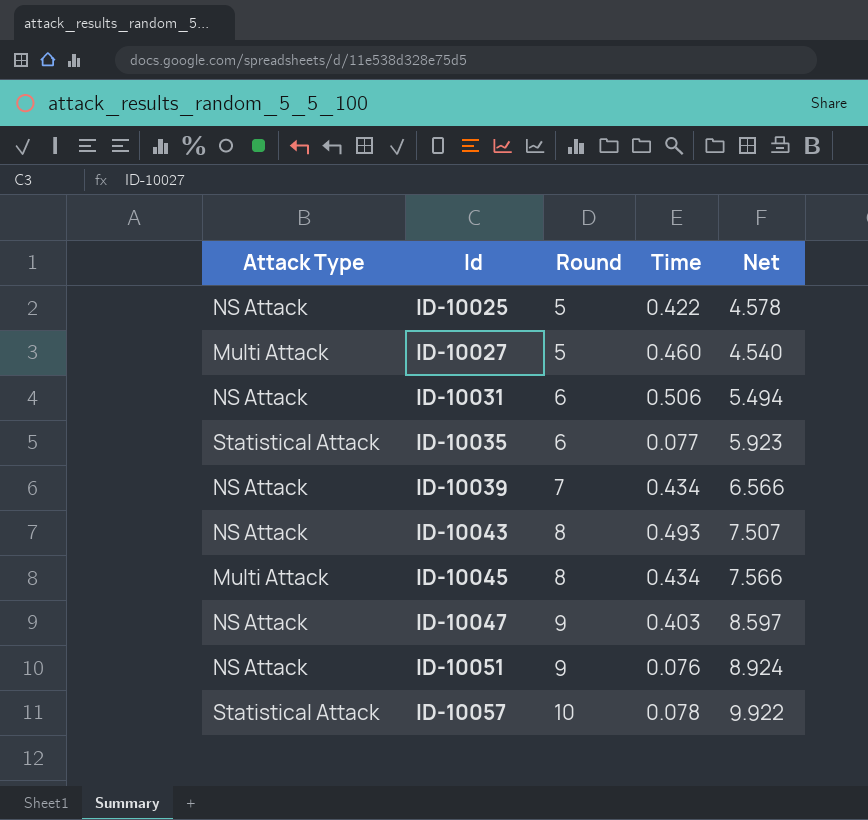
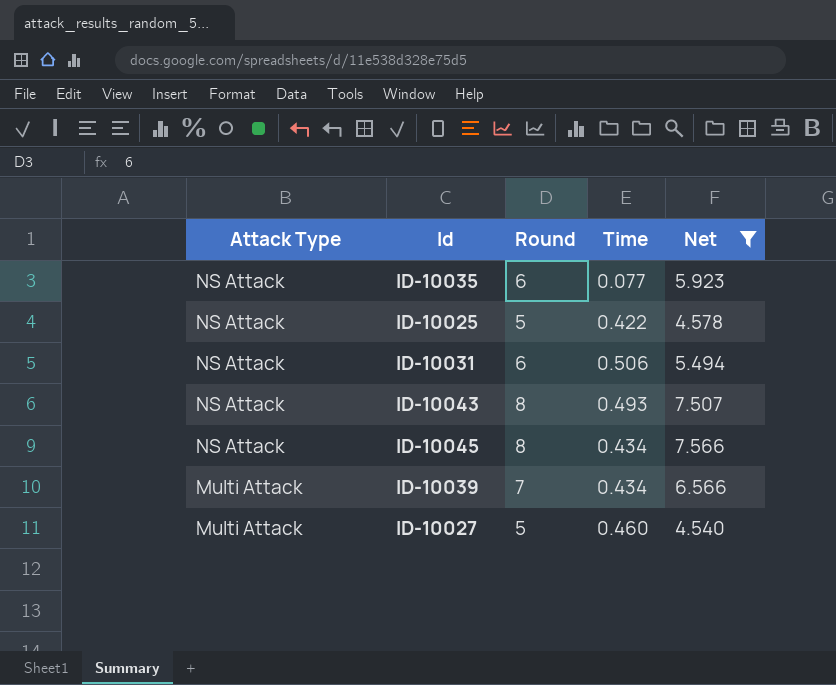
filter: none -> Net <= 7.566
row order: Id ascending -> Attack Type descending
ID-10035 | Attack Type: Statistical Attack -> NS Attack
ID-10045 | Attack Type: Multi Attack -> NS Attack
ID-10039 | Attack Type: NS Attack -> Multi Attack

